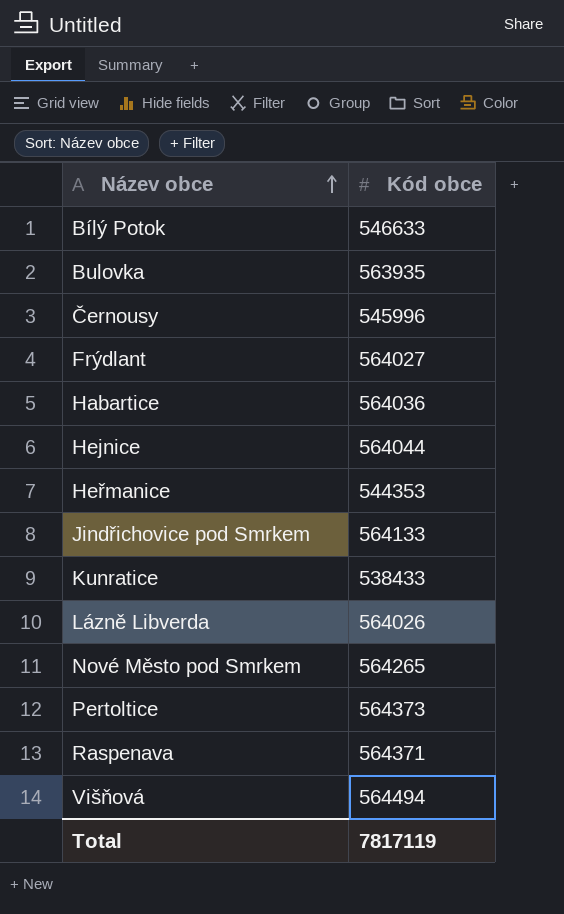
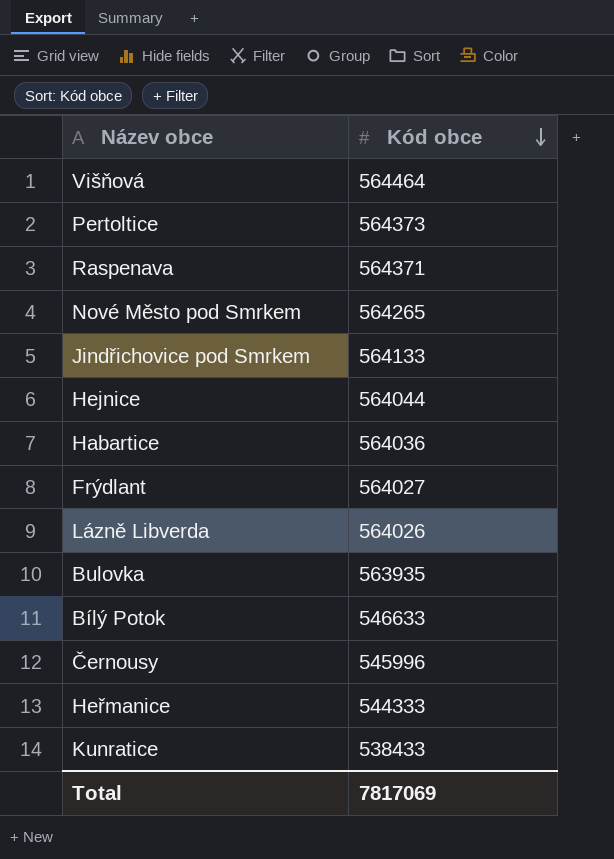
row order: Název obce ascending -> Kód obce descending
Višňová | Kód obce: 564494 -> 564464
Heřmanice | Kód obce: 544353 -> 544333
Total | Kód obce: 7817119 -> 7817069

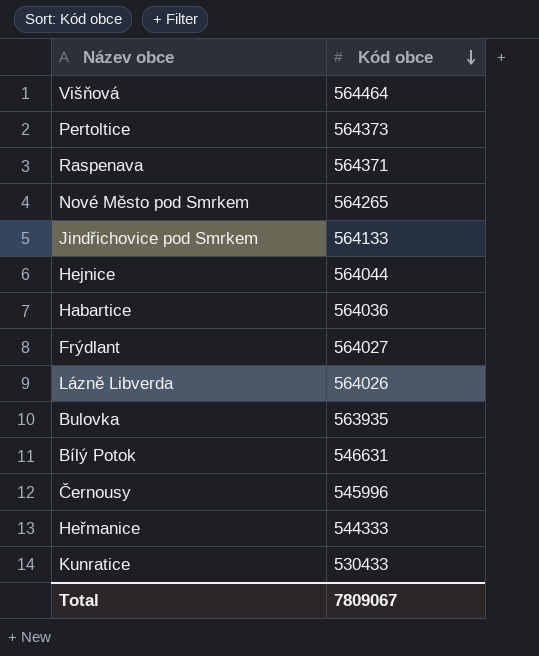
Bílý Potok | Kód obce: 546633 -> 546631
Kunratice | Kód obce: 538433 -> 530433
Total | Kód obce: 7817069 -> 7809067

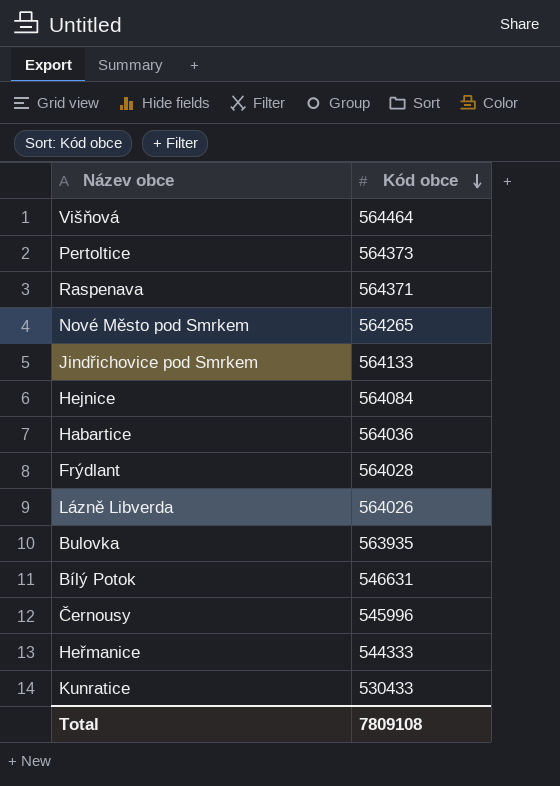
Hejnice | Kód obce: 564044 -> 564084
Frýdlant | Kód obce: 564027 -> 564028
Total | Kód obce: 7809067 -> 7809108

